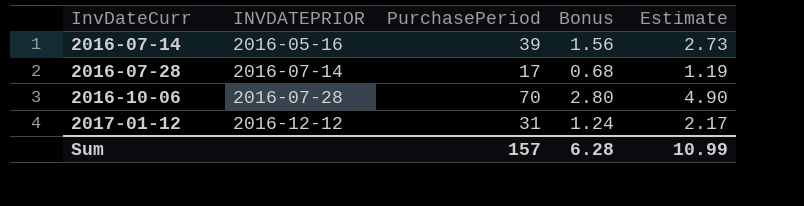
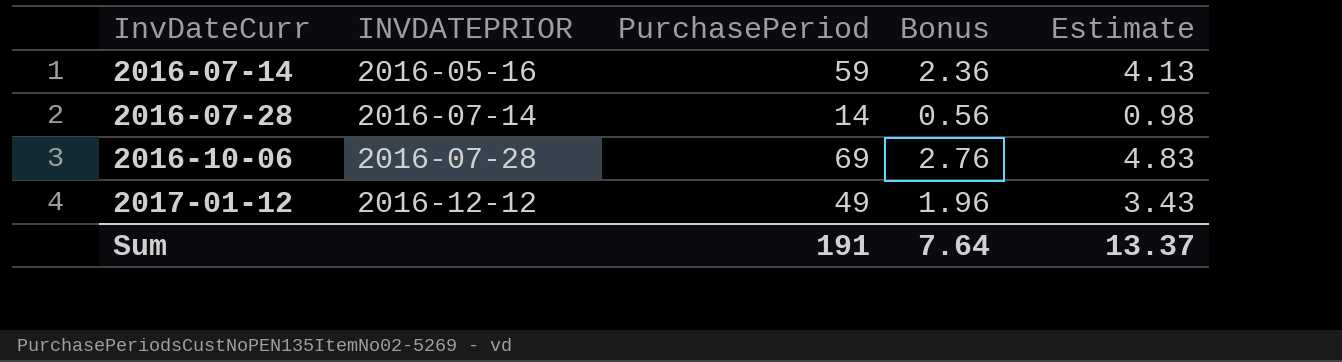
2016-07-14 | PurchasePeriod: 39 -> 59
2016-07-14 | Bonus: 1.56 -> 2.36
2016-07-14 | Estimate: 2.73 -> 4.13
2016-07-28 | PurchasePeriod: 17 -> 14
2016-07-28 | Bonus: 0.68 -> 0.56
2016-07-28 | Estimate: 1.19 -> 0.98
2016-10-06 | PurchasePeriod: 70 -> 69
2016-10-06 | Bonus: 2.80 -> 2.76
2016-10-06 | Estimate: 4.90 -> 4.83
2017-01-12 | PurchasePeriod: 31 -> 49
2017-01-12 | Bonus: 1.24 -> 1.96
2017-01-12 | Estimate: 2.17 -> 3.43
Sum | PurchasePeriod: 157 -> 191
Sum | Bonus: 6.28 -> 7.64
Sum | Estimate: 10.99 -> 13.37

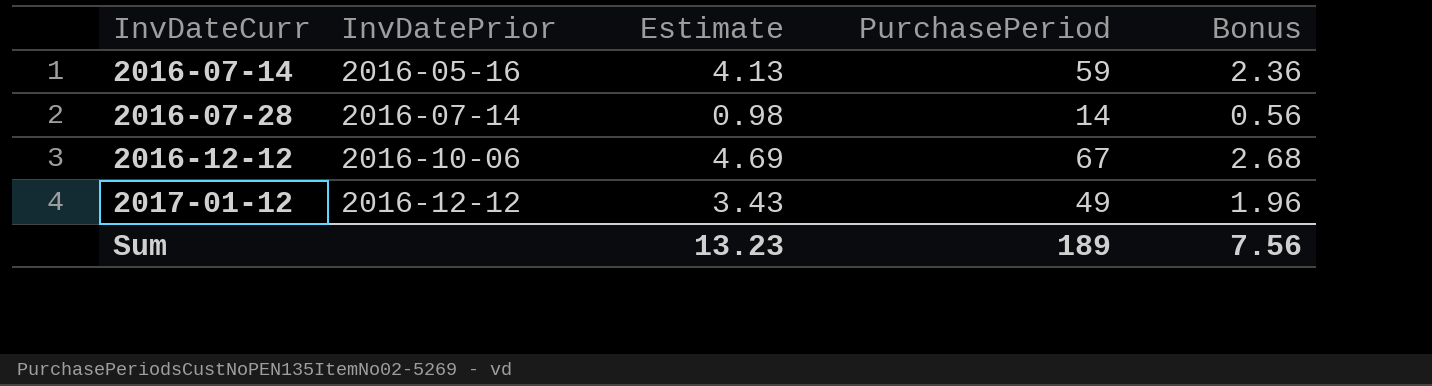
column name: INVDATEPRIOR -> InvDatePrior
column Estimate | position: 5 -> 3
row 2016-10-06: 2016-07-28 | 69 | 2.76 | 4.83 -> none
row 2016-12-12: none -> 2016-10-06 | 4.69 | 67 | 2.68
Sum | Estimate: 13.37 -> 13.23
Sum | PurchasePeriod: 191 -> 189
Sum | Bonus: 7.64 -> 7.56

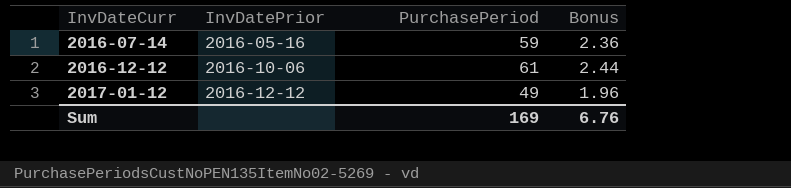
column Estimate | formula: [PurchasePeriod] * 0.07 -> none
row 2016-07-28: 2016-07-14 | 0.98 | 14 | 0.56 -> none
2016-12-12 | PurchasePeriod: 67 -> 61
2016-12-12 | Bonus: 2.68 -> 2.44
Sum | PurchasePeriod: 189 -> 169
Sum | Bonus: 7.56 -> 6.76

